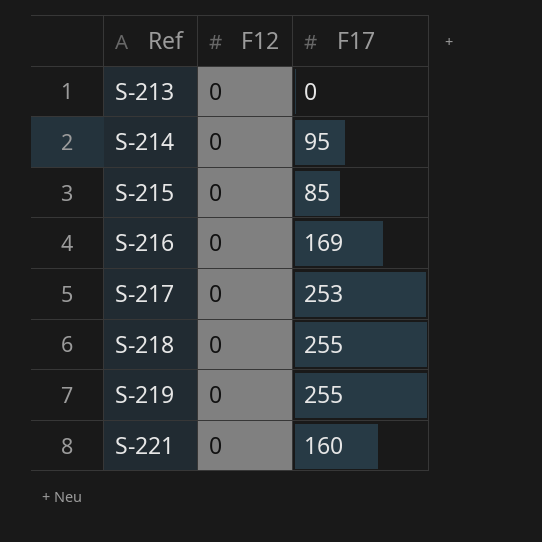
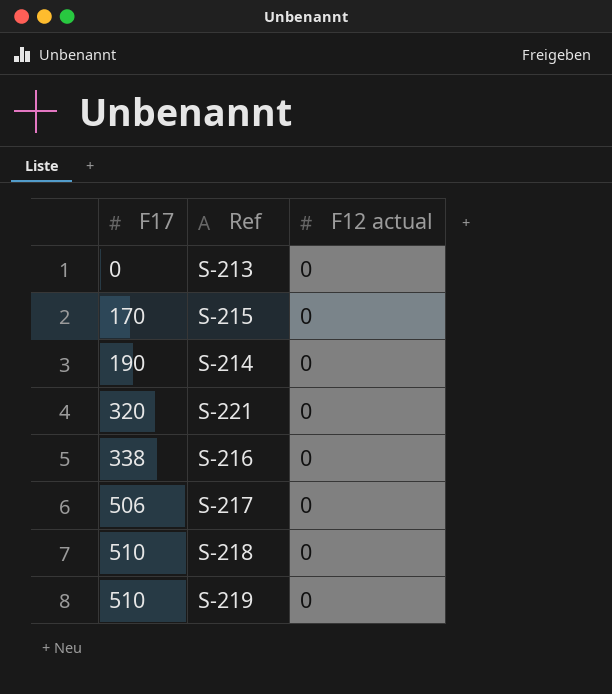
row order: Ref ascending -> F17 ascending
column F17 | position: 3 -> 1
column name: F12 -> F12 actual
S-215 | F17: 85 -> 170
S-214 | F17: 95 -> 190
S-221 | F17: 160 -> 320
S-216 | F17: 169 -> 338
S-217 | F17: 253 -> 506
S-218 | F17: 255 -> 510
S-219 | F17: 255 -> 510

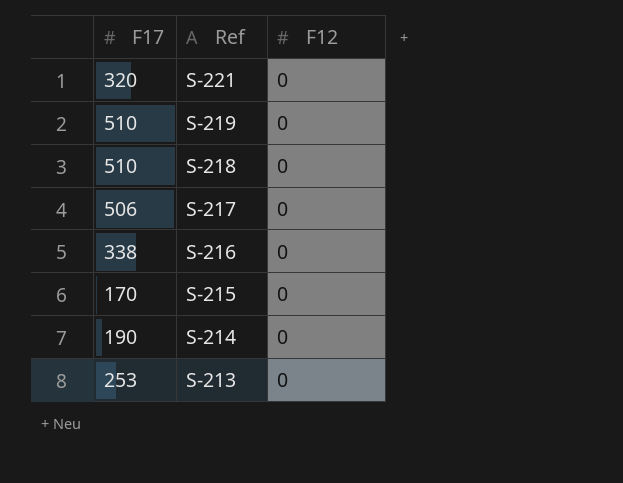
row order: F17 ascending -> Ref descending
column name: F12 actual -> F12
S-213 | F17: 0 -> 253

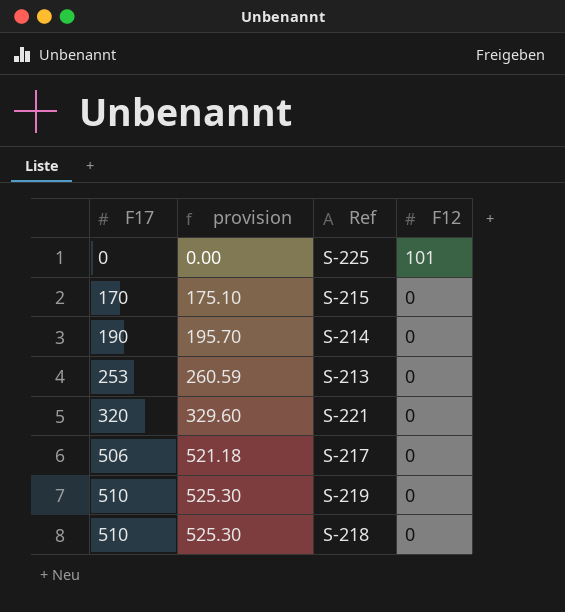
row order: Ref descending -> F17 ascending
column provision | formula: none -> [F17] * 1.03
row S-216: 338 | 0 -> none
row S-225: none -> 0 | 0.00 | 101

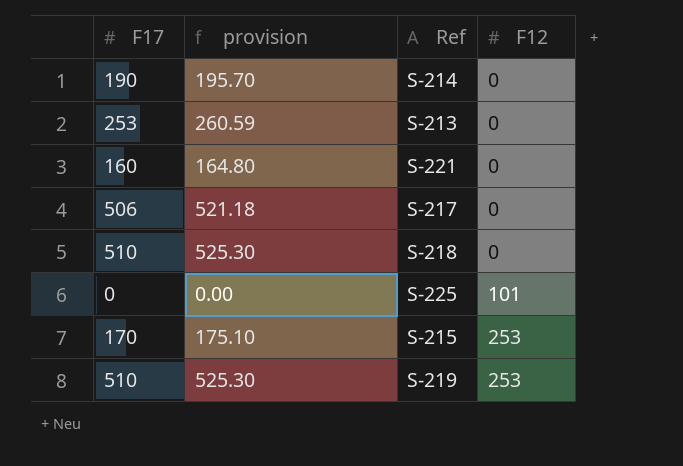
row order: F17 ascending -> F12 ascending
S-221 | F17: 320 -> 160
S-221 | provision: 329.60 -> 164.80
S-215 | F12: 0 -> 253
S-219 | F12: 0 -> 253

